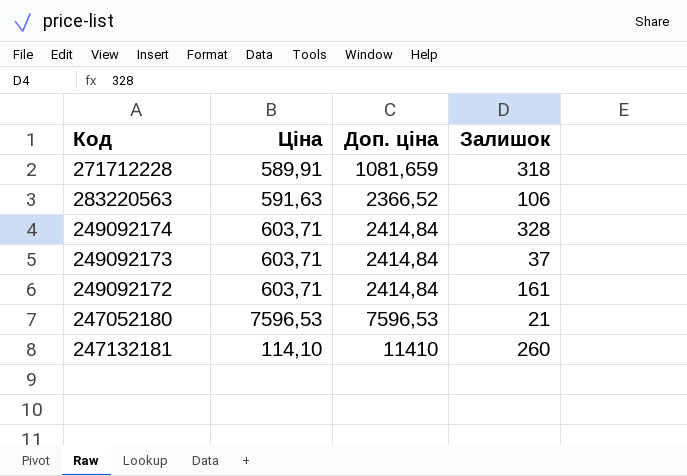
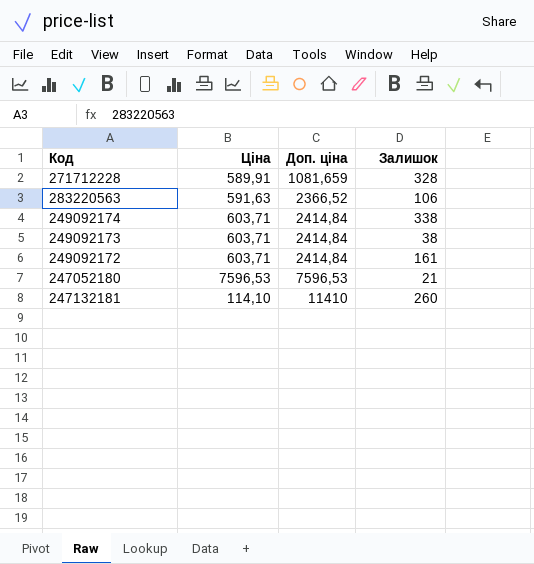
271712228 | Залишок: 318 -> 328
249092174 | Залишок: 328 -> 338
249092173 | Залишок: 37 -> 38

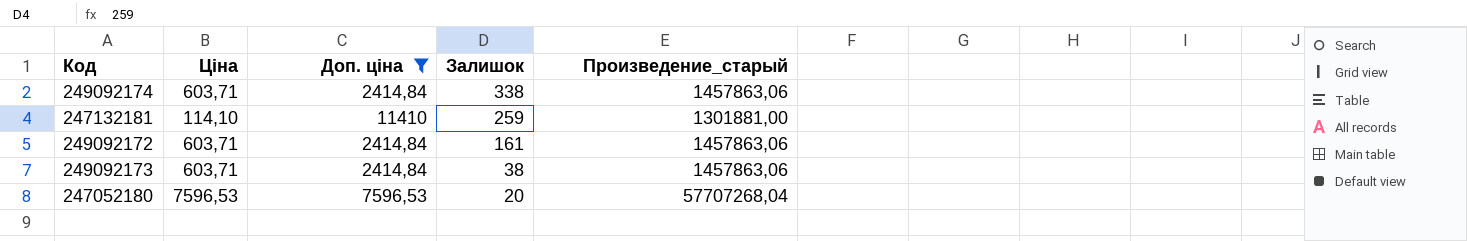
filter: none -> Доп. ціна >= 2414,84
row order: Доп. ціна ascending -> Залишок descending
column Произведение_старый | formula: none -> [Ціна] * [Доп. ціна]
247132181 | Залишок: 260 -> 259
247052180 | Залишок: 21 -> 20

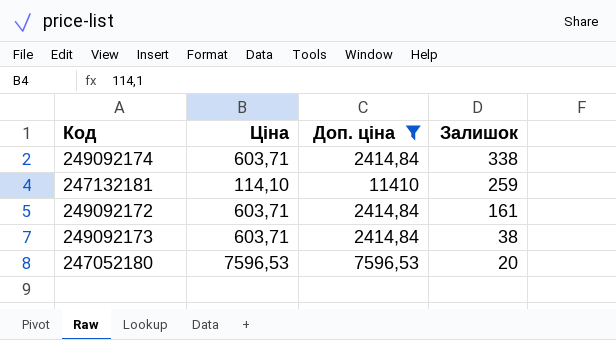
column Произведение_старый | formula: [Ціна] * [Доп. ціна] -> none

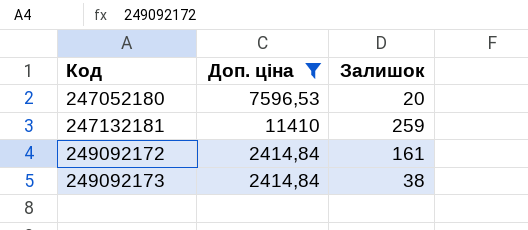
row order: Залишок descending -> Код ascending
column Ціна | position: 2 -> none
row 249092174: 603,71 | 2414,84 | 338 -> none

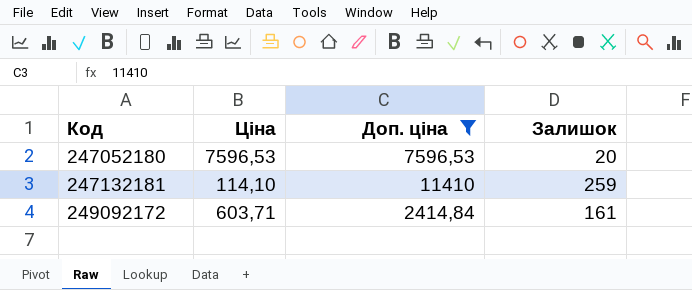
column Ціна | position: none -> 2
row 249092173: 2414,84 | 38 -> none

